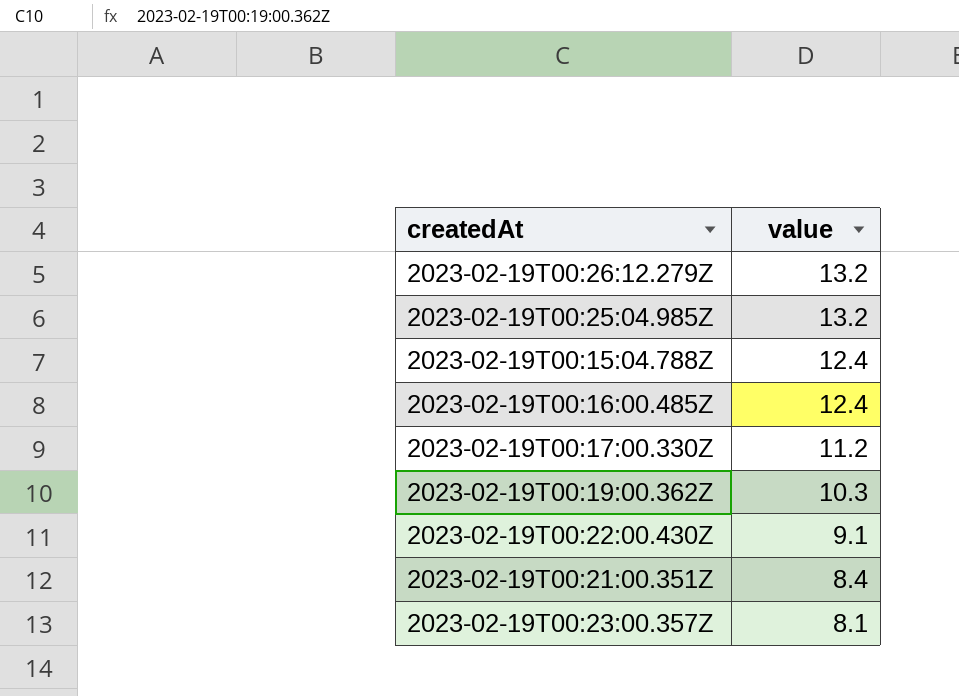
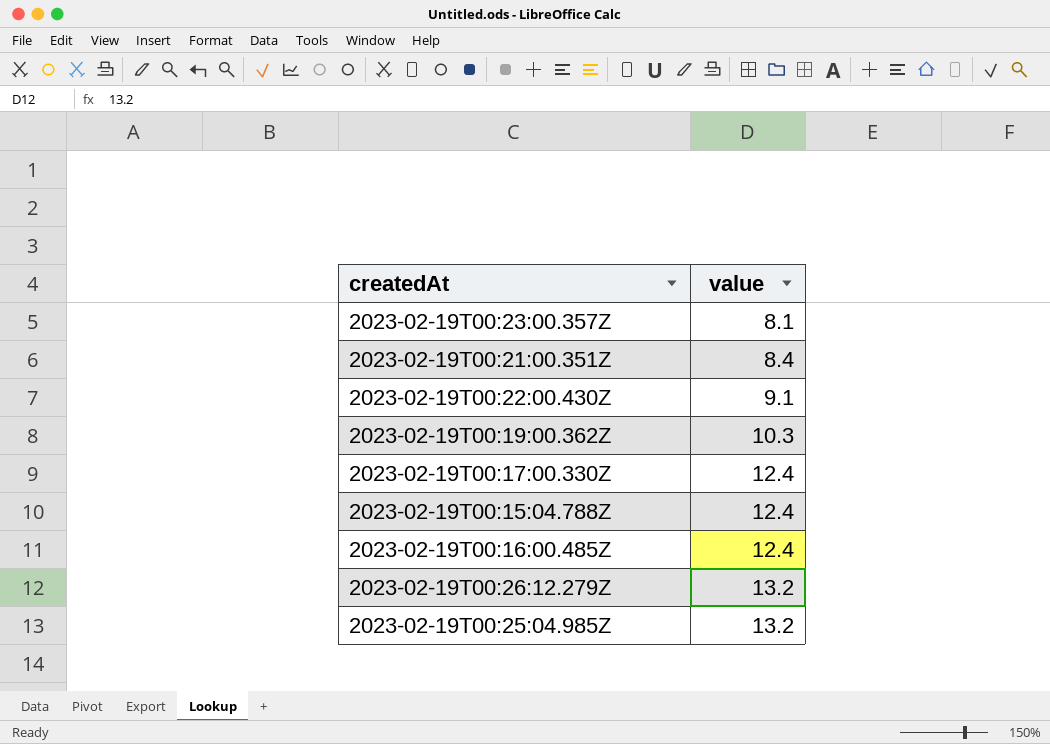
row order: value descending -> value ascending
2023-02-19T00:17:00.330Z | value: 11.2 -> 12.4

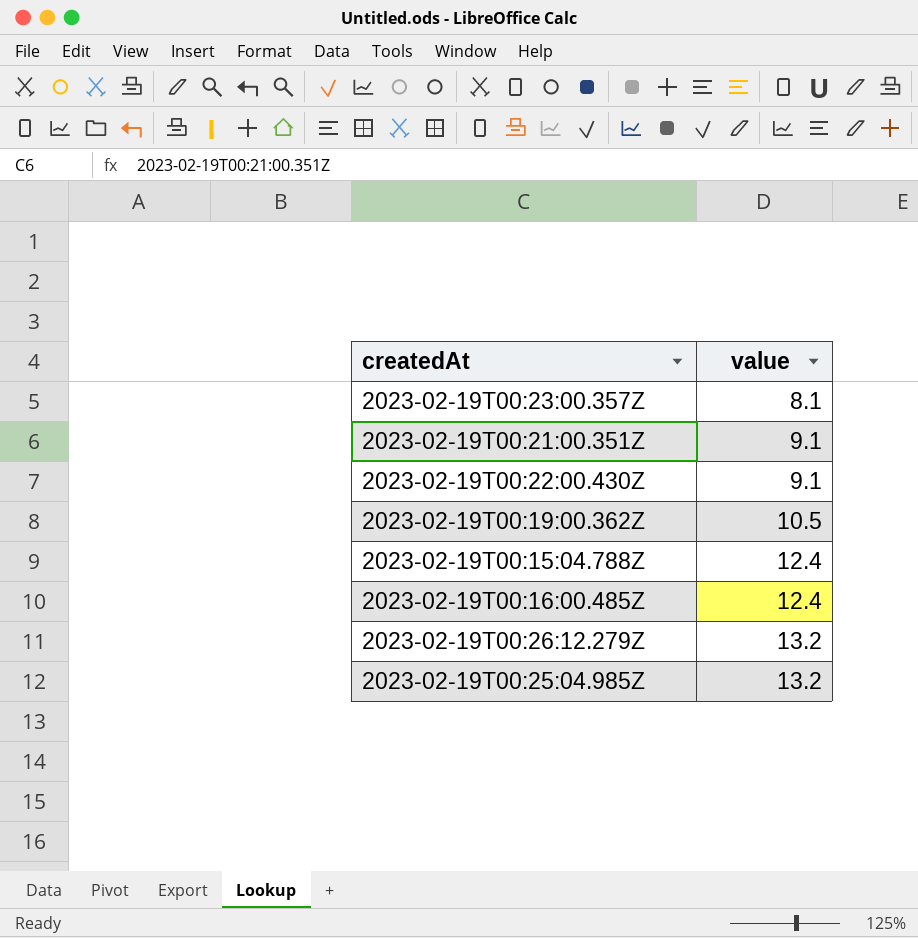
row 2023-02-19T00:17:00.330Z: 12.4 -> none
2023-02-19T00:21:00.351Z | value: 8.4 -> 9.1
2023-02-19T00:19:00.362Z | value: 10.3 -> 10.5

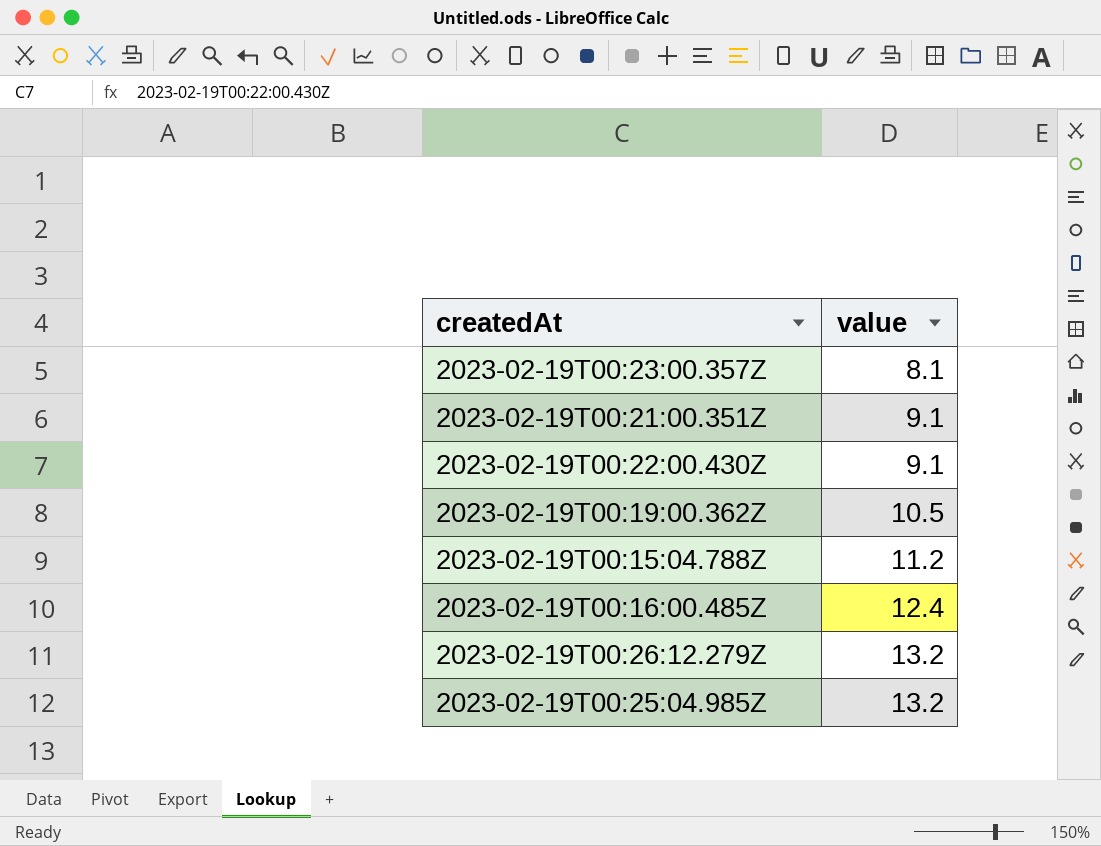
2023-02-19T00:15:04.788Z | value: 12.4 -> 11.2

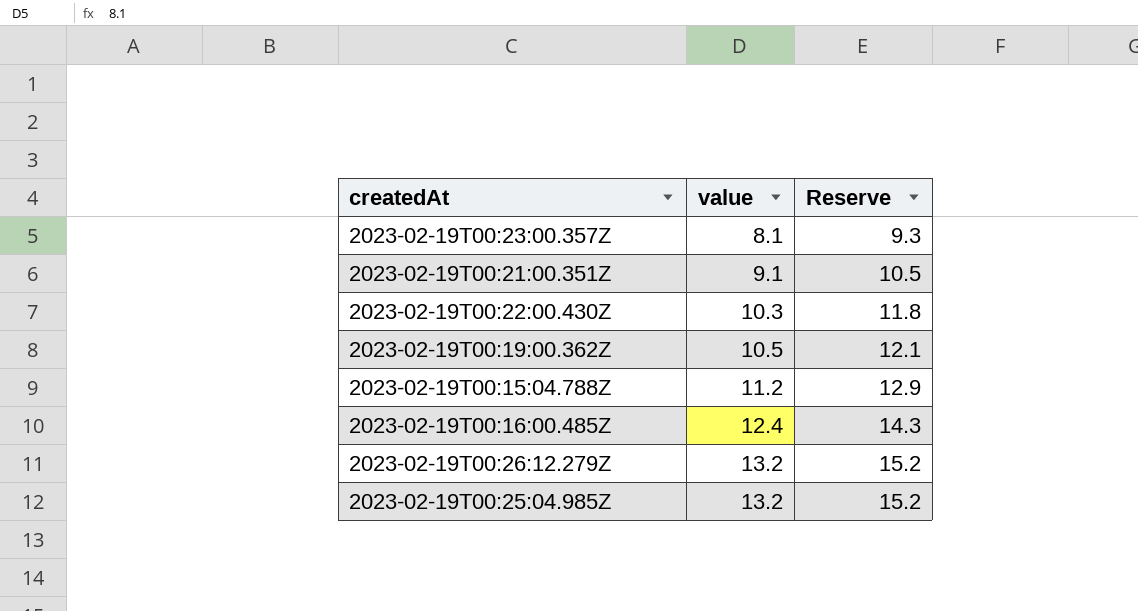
column Reserve | formula: none -> [value] * 1.15
2023-02-19T00:22:00.430Z | value: 9.1 -> 10.3

